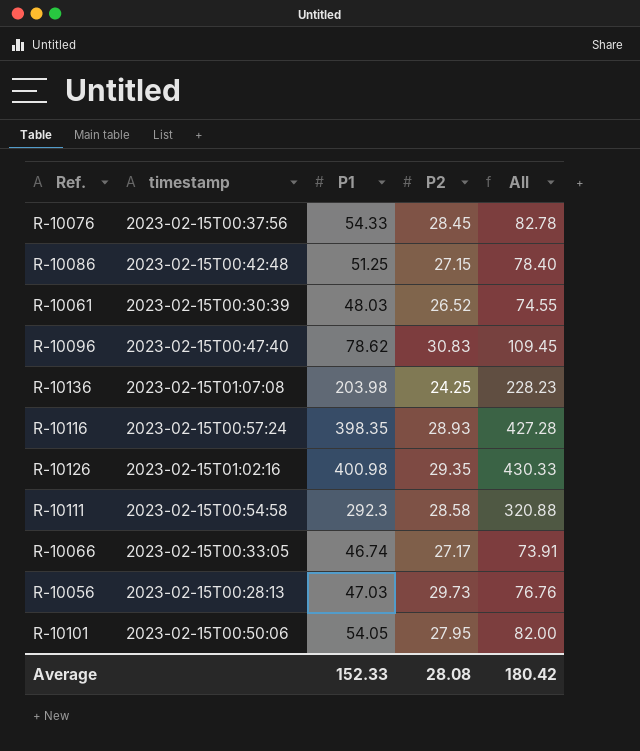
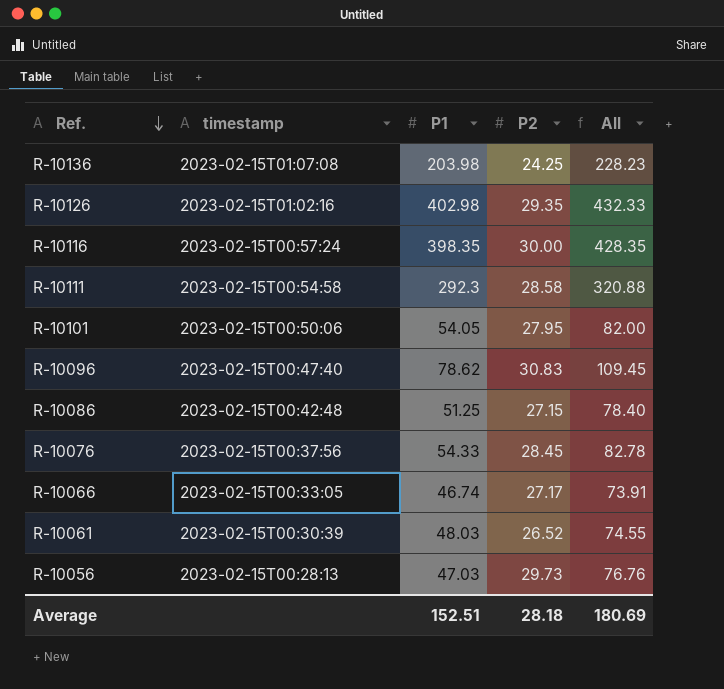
row order: none -> Ref. descending
R-10126 | P1: 400.98 -> 402.98
R-10126 | All: 430.33 -> 432.33
R-10116 | P2: 28.93 -> 30.00
R-10116 | All: 427.28 -> 428.35
Average | P1: 152.33 -> 152.51
Average | P2: 28.08 -> 28.18
Average | All: 180.42 -> 180.69

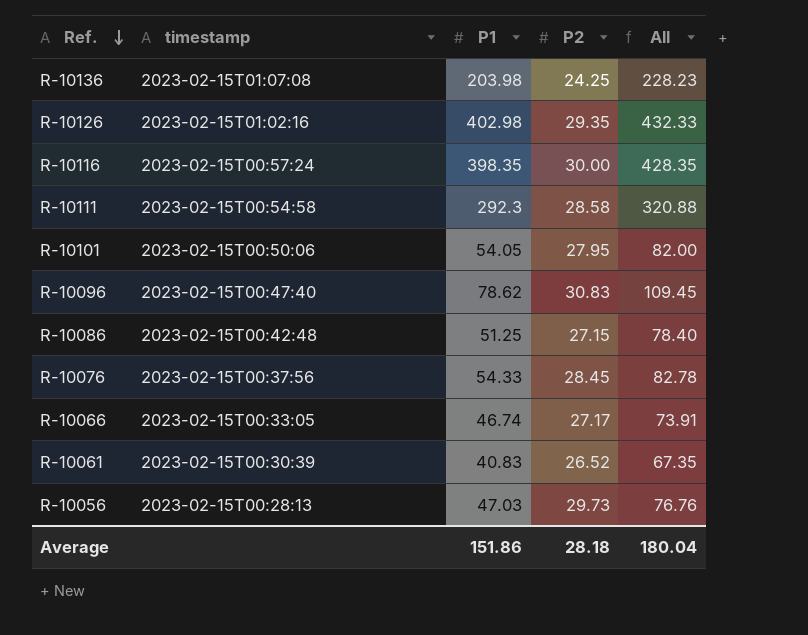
R-10061 | P1: 48.03 -> 40.83
R-10061 | All: 74.55 -> 67.35
Average | P1: 152.51 -> 151.86
Average | All: 180.69 -> 180.04

